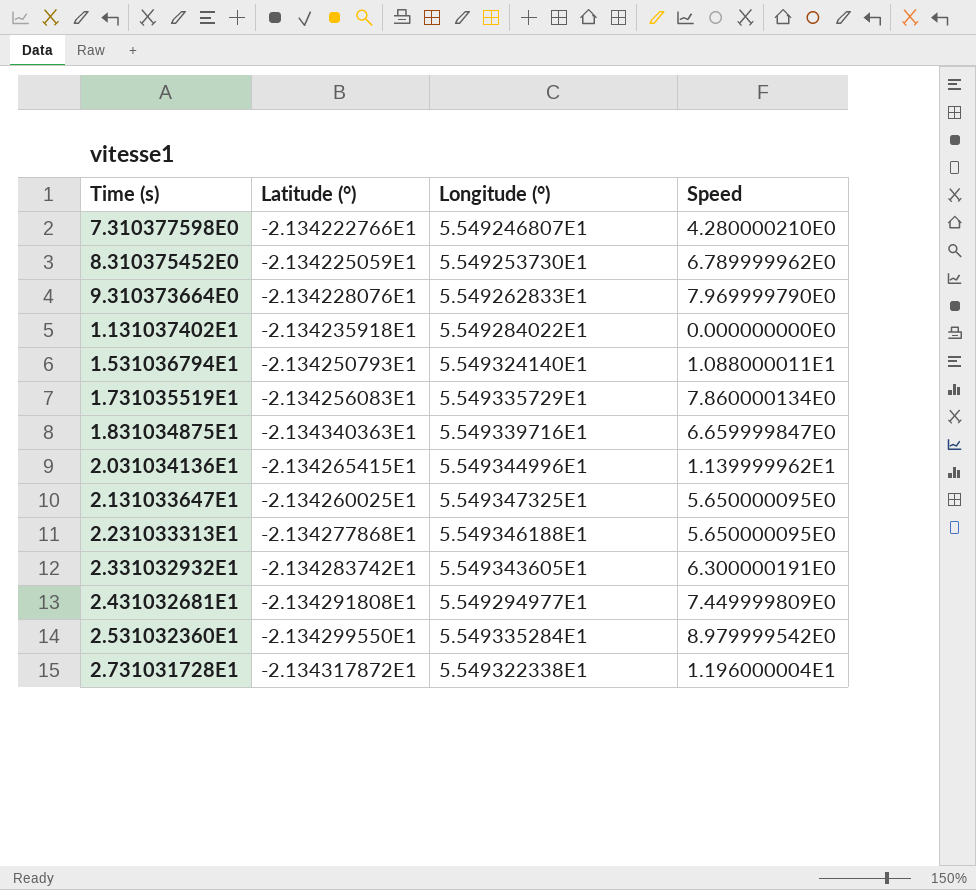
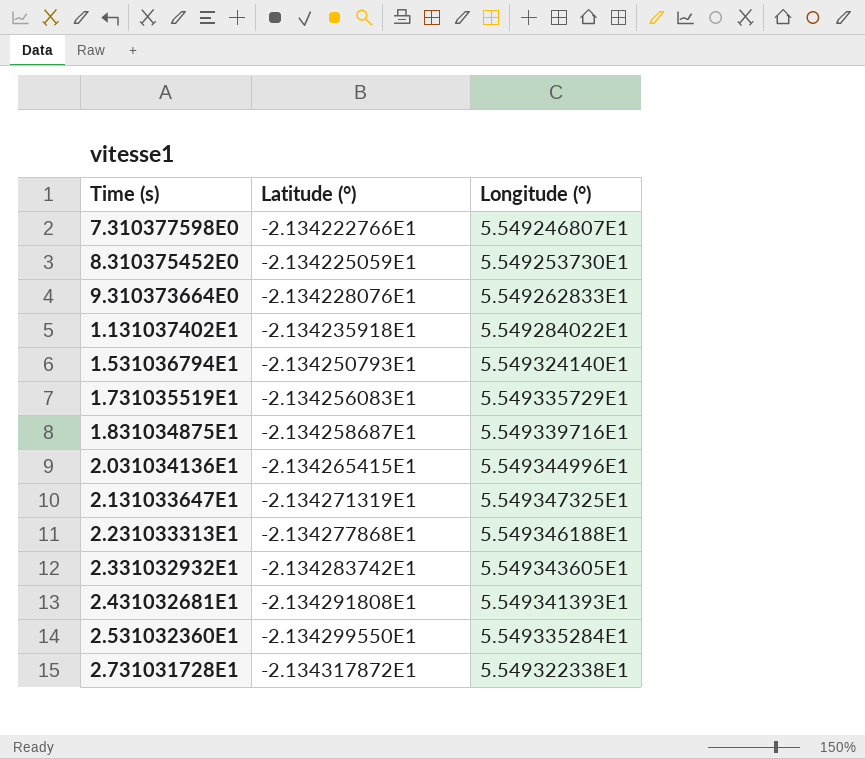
column Speed | position: 4 -> none
1.831034875E1 | Latitude (°): -2.134340363E1 -> -2.134258687E1
2.131033647E1 | Latitude (°): -2.134260025E1 -> -2.134271319E1
2.431032681E1 | Longitude (°): 5.549294977E1 -> 5.549341393E1

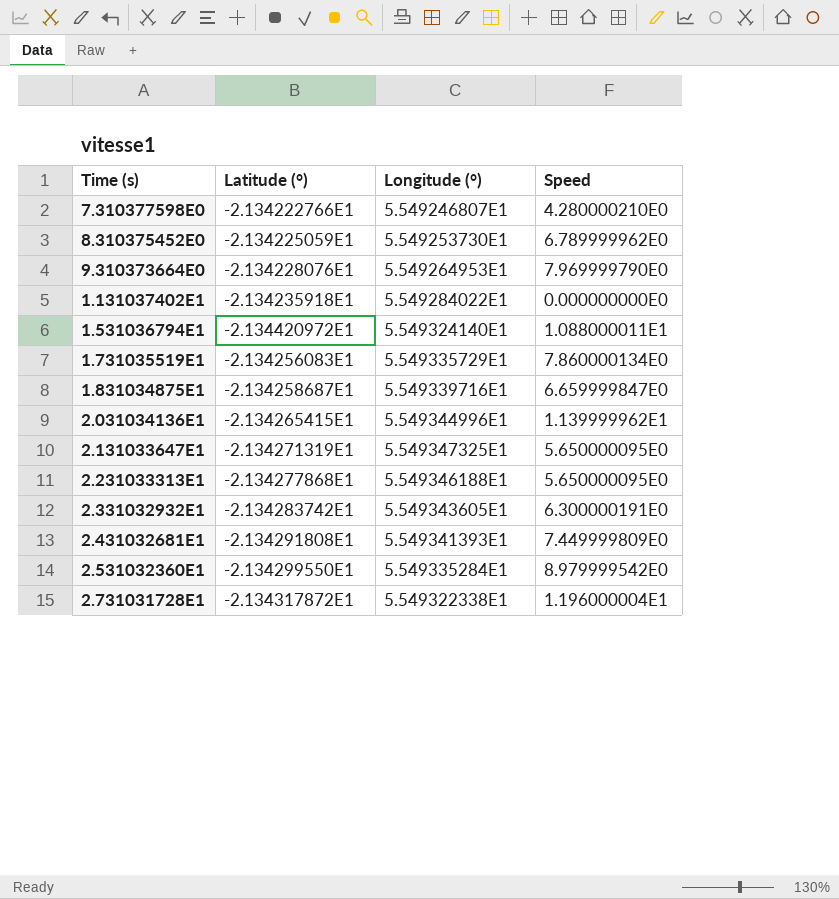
column Speed | position: none -> 4
9.310373664E0 | Longitude (°): 5.549262833E1 -> 5.549264953E1
1.531036794E1 | Latitude (°): -2.134250793E1 -> -2.134420972E1

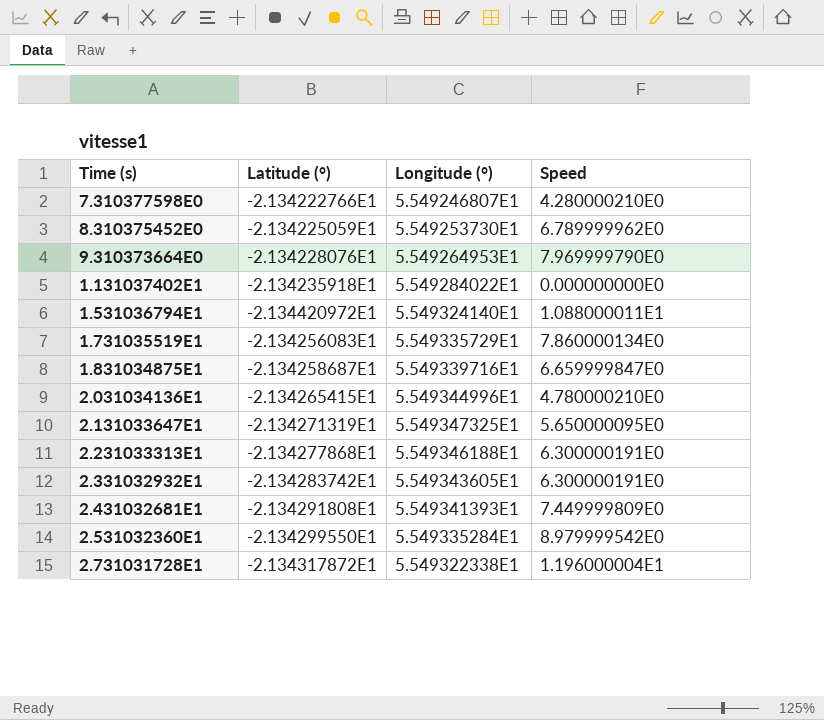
2.031034136E1 | Speed: 1.139999962E1 -> 4.780000210E0
2.231033313E1 | Speed: 5.650000095E0 -> 6.300000191E0

